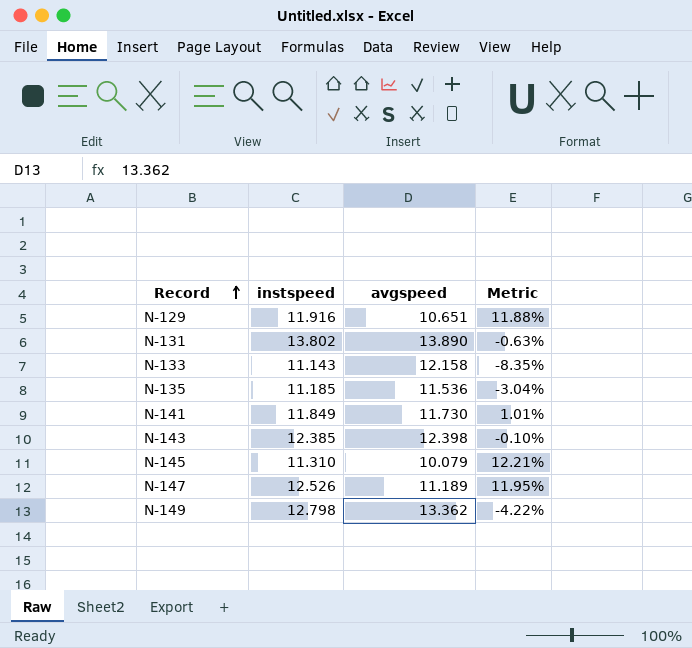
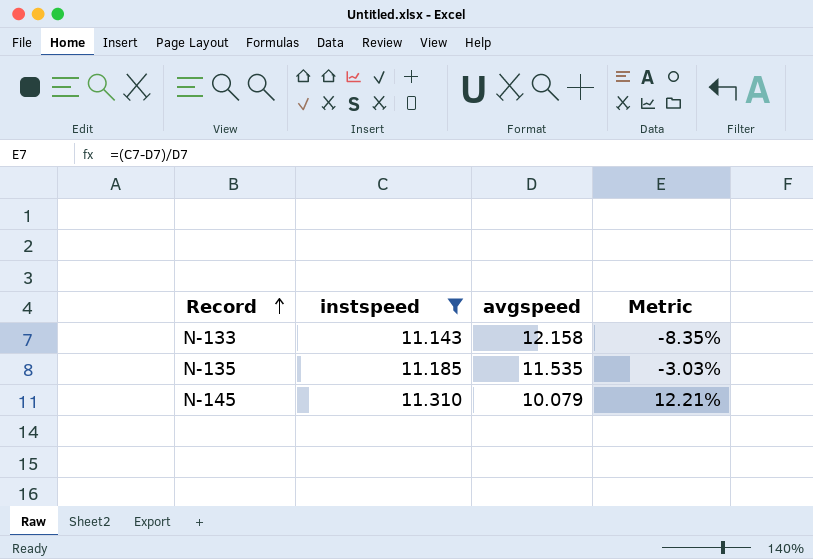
filter: none -> instspeed <= 11.310
N-135 | avgspeed: 11.536 -> 11.535
N-135 | Metric: -3.04% -> -3.03%

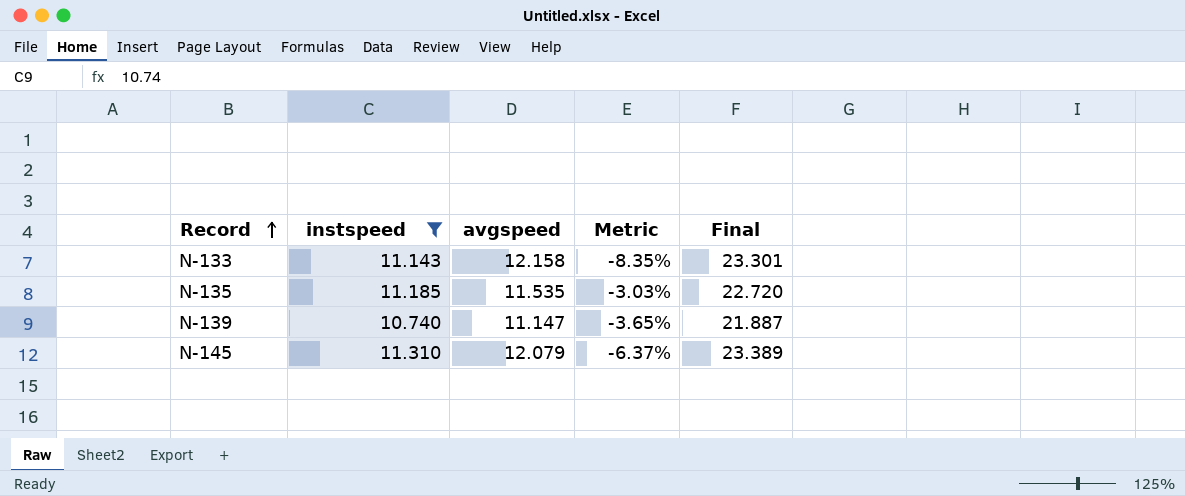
column Final | formula: none -> [instspeed] + [avgspeed]
row N-139: none -> 10.740 | 11.147 | -3.65% | 21.887
N-145 | avgspeed: 10.079 -> 12.079
N-145 | Metric: 12.21% -> -6.37%

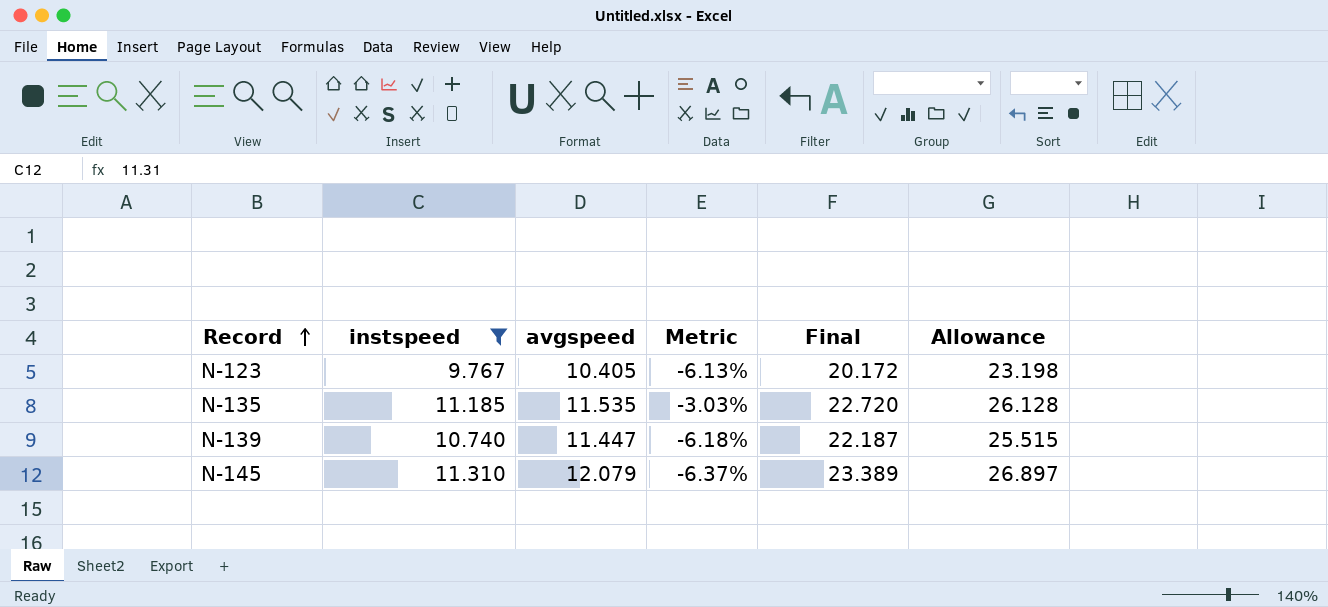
column Allowance | formula: none -> [Final] * 1.15
row N-133: 11.143 | 12.158 | -8.35% | 23.301 -> none
row N-123: none -> 9.767 | 10.405 | -6.13% | 20.172 | 23.198
N-139 | avgspeed: 11.147 -> 11.447
N-139 | Metric: -3.65% -> -6.18%
N-139 | Final: 21.887 -> 22.187

